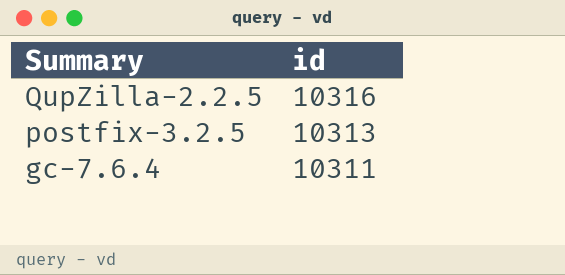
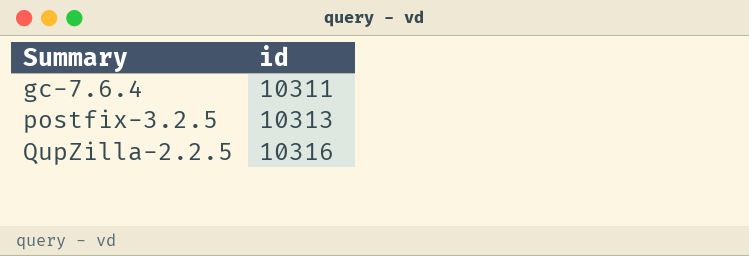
row order: Summary descending -> Summary ascending

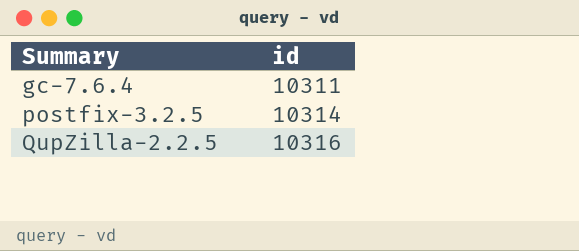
postfix-3.2.5 | id: 10313 -> 10314

